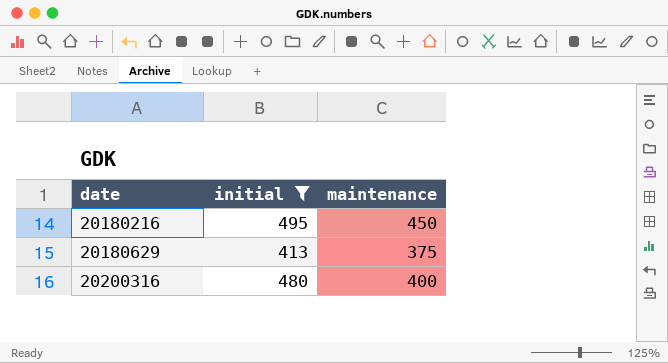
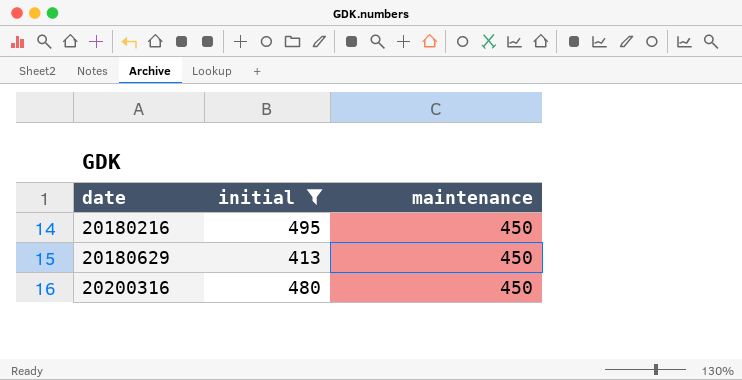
20180629 | maintenance: 375 -> 450
20200316 | maintenance: 400 -> 450

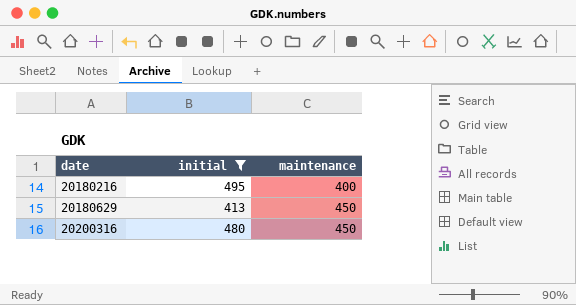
20180216 | maintenance: 450 -> 400

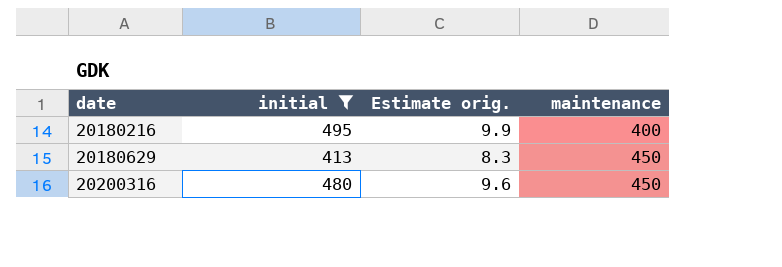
column Estimate orig. | formula: none -> [initial] * 0.02

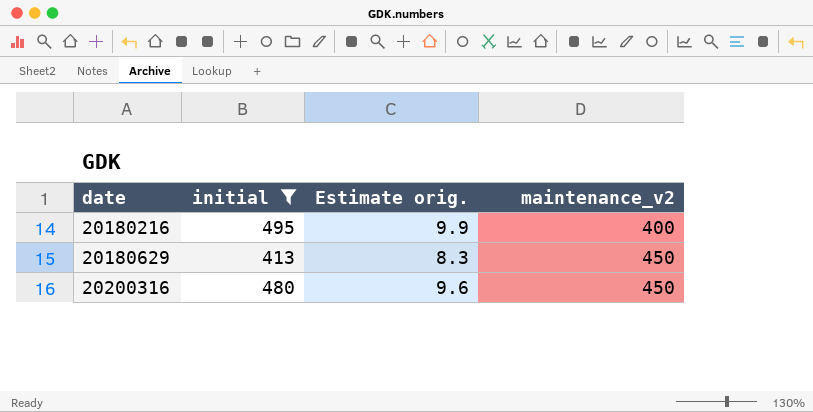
column name: maintenance -> maintenance_v2

